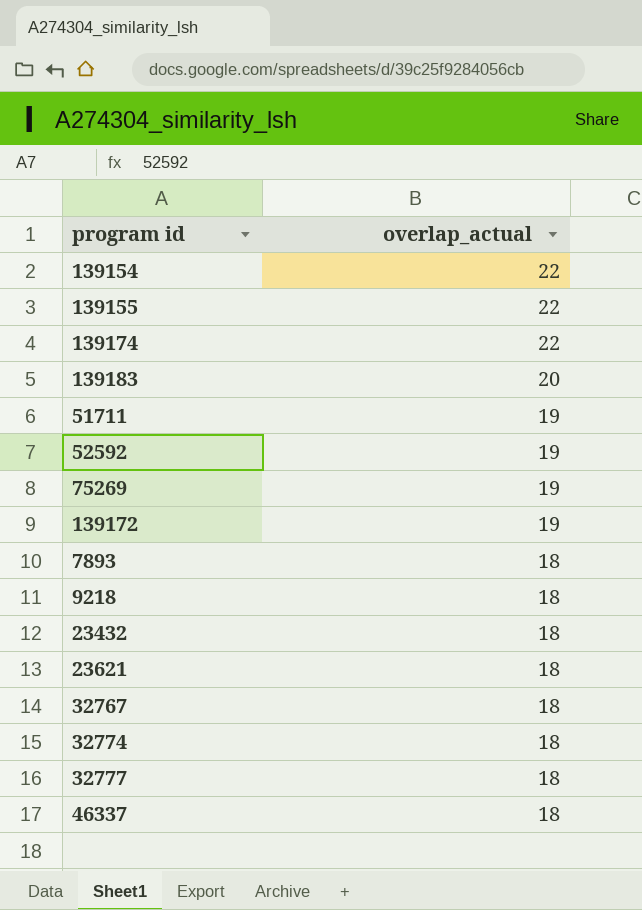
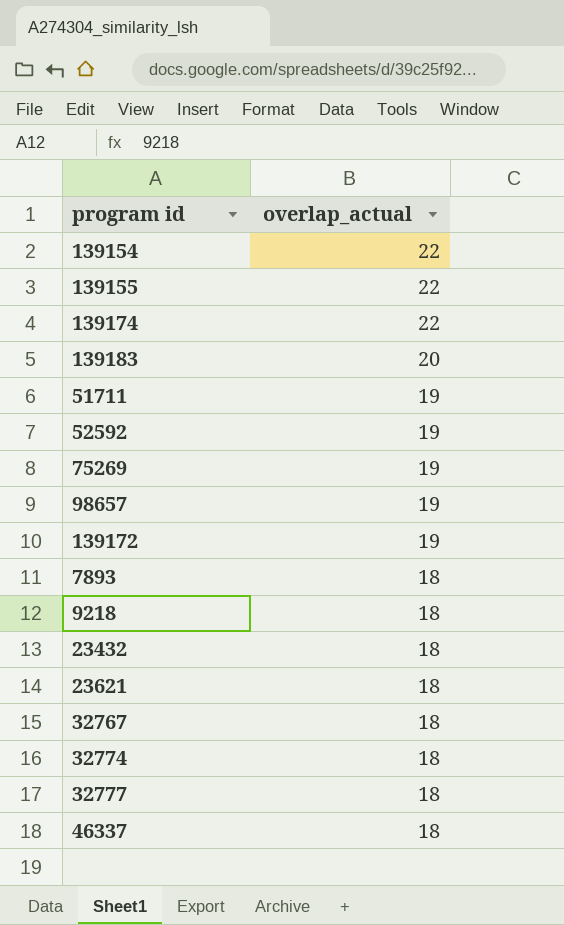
row 98657: none -> 19

